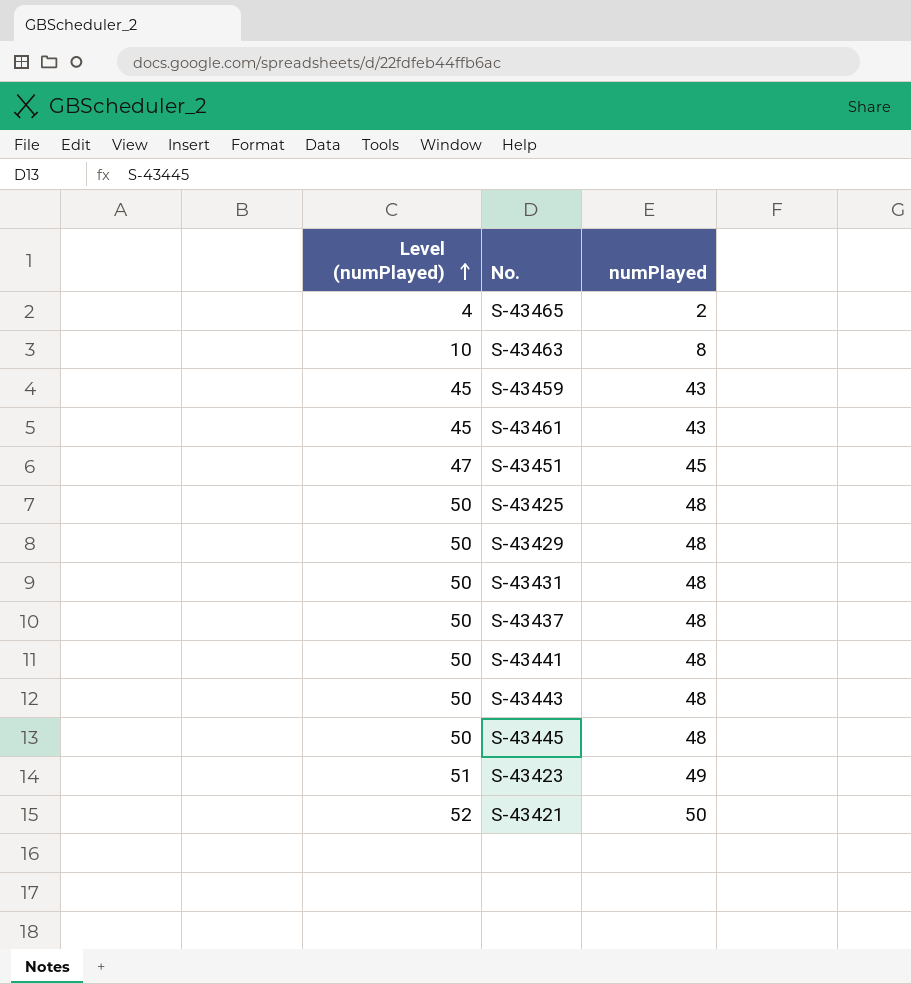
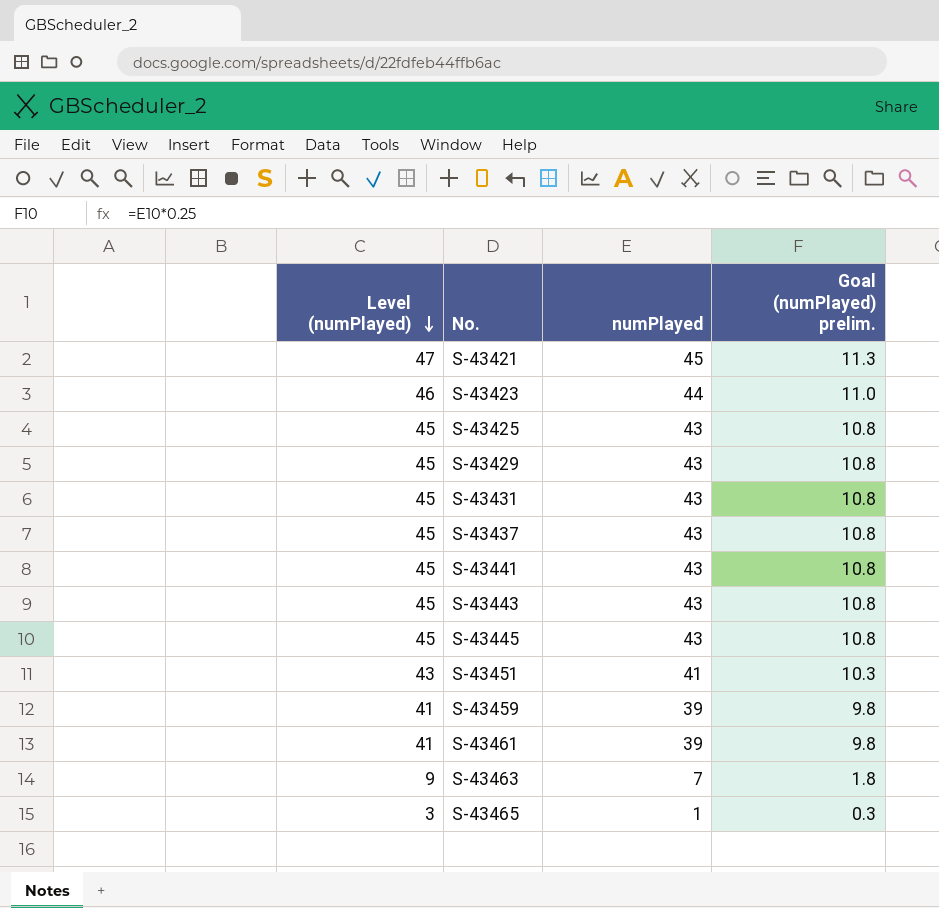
row order: Level (numPlayed) ascending -> Level (numPlayed) descending
column Goal (numPlayed) prelim. | formula: none -> [numPlayed] * 0.25
S-43421 | Level (numPlayed): 52 -> 47
S-43421 | numPlayed: 50 -> 45
S-43423 | Level (numPlayed): 51 -> 46
S-43423 | numPlayed: 49 -> 44
S-43425 | Level (numPlayed): 50 -> 45
S-43425 | numPlayed: 48 -> 43
S-43429 | Level (numPlayed): 50 -> 45
S-43429 | numPlayed: 48 -> 43
S-43431 | Level (numPlayed): 50 -> 45
S-43431 | numPlayed: 48 -> 43
S-43437 | Level (numPlayed): 50 -> 45
S-43437 | numPlayed: 48 -> 43
S-43441 | Level (numPlayed): 50 -> 45
S-43441 | numPlayed: 48 -> 43
S-43443 | Level (numPlayed): 50 -> 45
S-43443 | numPlayed: 48 -> 43
S-43445 | Level (numPlayed): 50 -> 45
S-43445 | numPlayed: 48 -> 43
S-43451 | Level (numPlayed): 47 -> 43
S-43451 | numPlayed: 45 -> 41
S-43459 | Level (numPlayed): 45 -> 41
S-43459 | numPlayed: 43 -> 39
S-43461 | Level (numPlayed): 45 -> 41
S-43461 | numPlayed: 43 -> 39
S-43463 | Level (numPlayed): 10 -> 9
S-43463 | numPlayed: 8 -> 7
S-43465 | Level (numPlayed): 4 -> 3
S-43465 | numPlayed: 2 -> 1

